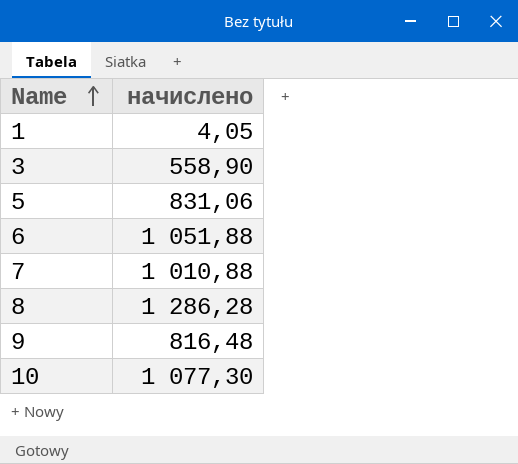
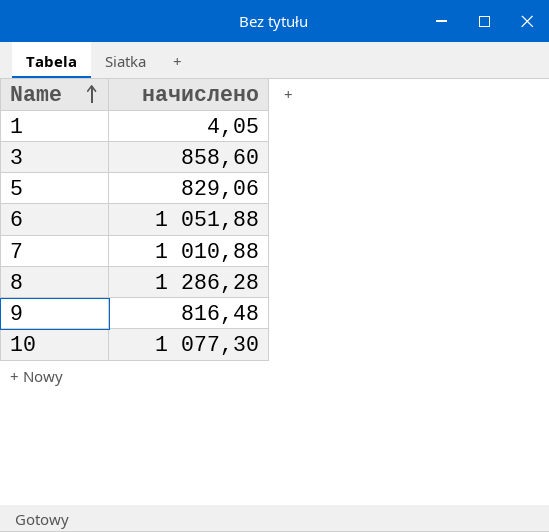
3 | начислено: 558,90 -> 858,60
5 | начислено: 831,06 -> 829,06

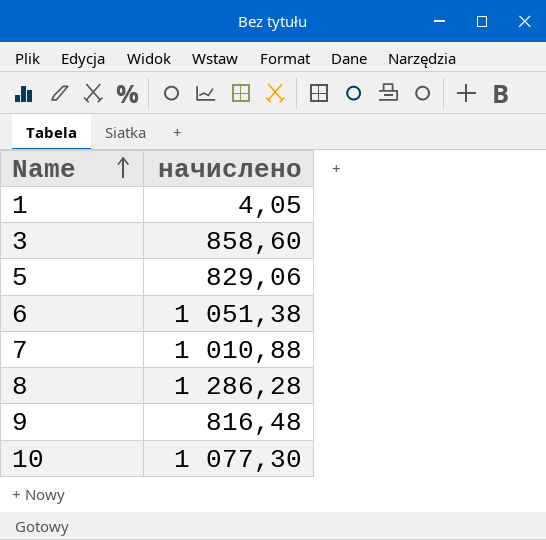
6 | начислено: 1 051,88 -> 1 051,38

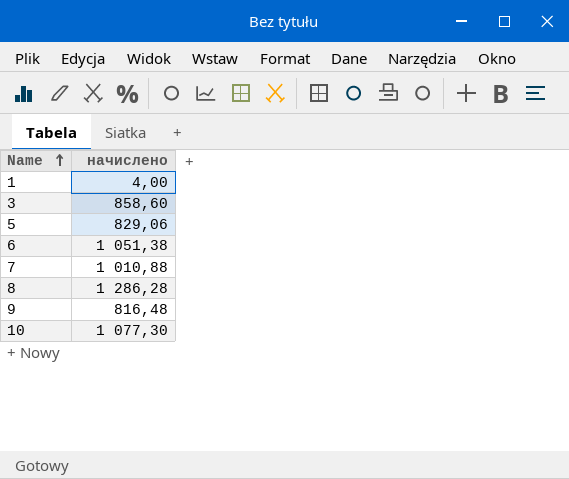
1 | начислено: 4,05 -> 4,00

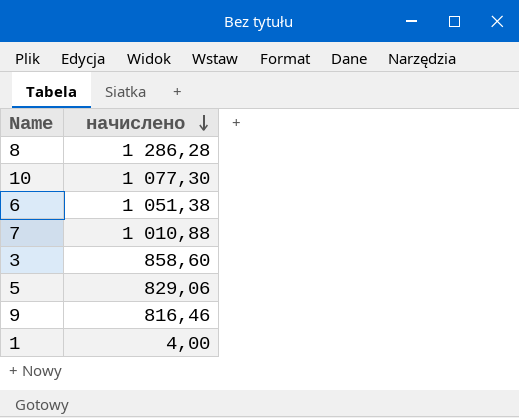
row order: Name ascending -> начислено descending
9 | начислено: 816,48 -> 816,46

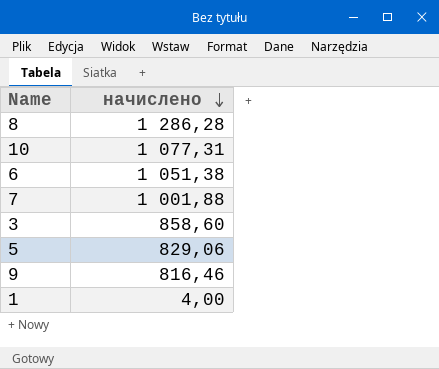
10 | начислено: 1 077,30 -> 1 077,31
7 | начислено: 1 010,88 -> 1 001,88

